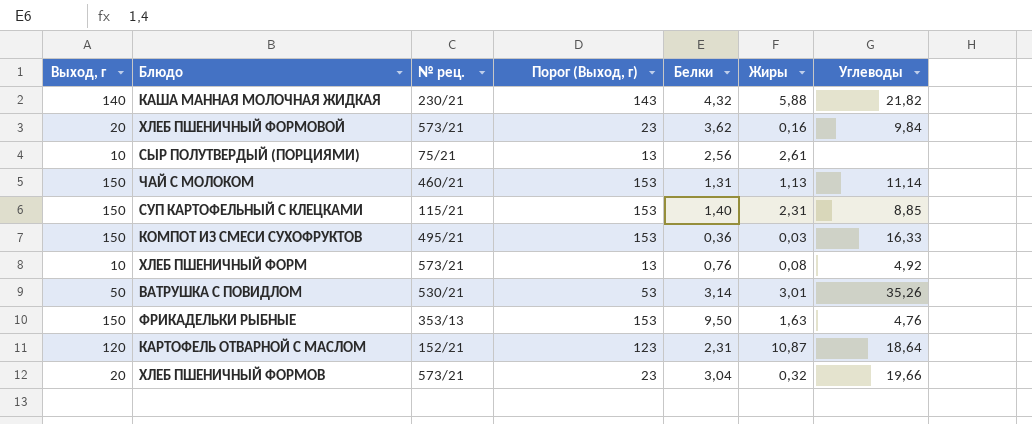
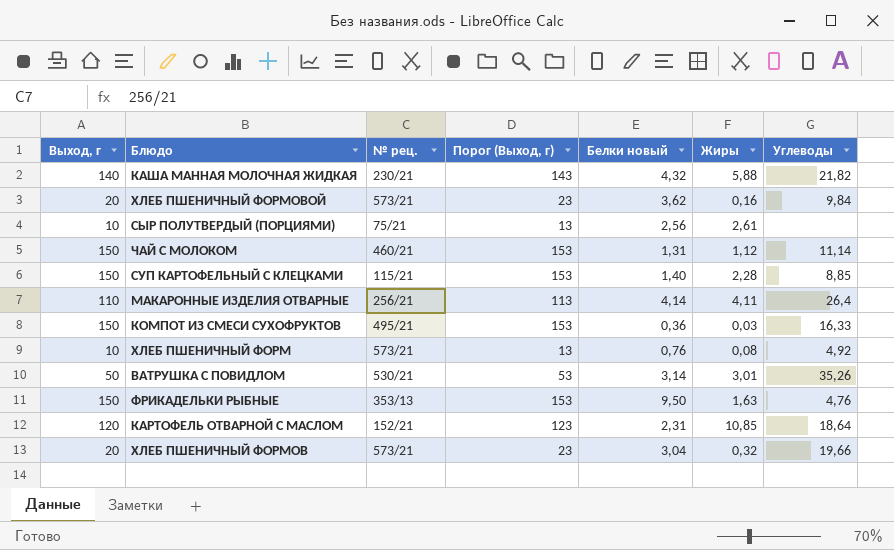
column name: Белки -> Белки новый
ЧАЙ С МОЛОКОМ | Жиры: 1,13 -> 1,12
СУП КАРТОФЕЛЬНЫЙ С КЛЕЦКАМИ | Жиры: 2,31 -> 2,28
row МАКАРОННЫЕ ИЗДЕЛИЯ ОТВАРНЫЕ: none -> 110 | 256/21 | 113 | 4,14 | 4,11 | 26,4
КАРТОФЕЛЬ ОТВАРНОЙ С МАСЛОМ | Жиры: 10,87 -> 10,85

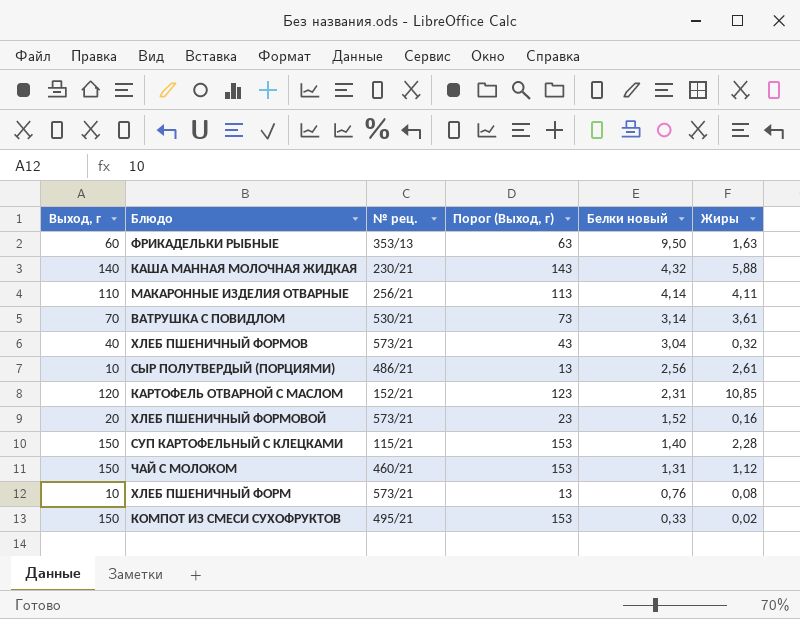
row order: none -> Белки новый descending
column Углеводы | position: 7 -> none
ФРИКАДЕЛЬКИ РЫБНЫЕ | Выход, г: 150 -> 60
ФРИКАДЕЛЬКИ РЫБНЫЕ | Порог (Выход, г): 153 -> 63
ВАТРУШКА С ПОВИДЛОМ | Выход, г: 50 -> 70
ВАТРУШКА С ПОВИДЛОМ | Порог (Выход, г): 53 -> 73
ВАТРУШКА С ПОВИДЛОМ | Жиры: 3,01 -> 3,61
ХЛЕБ ПШЕНИЧНЫЙ ФОРМОВ | Выход, г: 20 -> 40
ХЛЕБ ПШЕНИЧНЫЙ ФОРМОВ | Порог (Выход, г): 23 -> 43
СЫР ПОЛУТВЕРДЫЙ (ПОРЦИЯМИ) | № рец.: 75/21 -> 486/21
ХЛЕБ ПШЕНИЧНЫЙ ФОРМОВОЙ | Белки новый: 3,62 -> 1,52
КОМПОТ ИЗ СМЕСИ СУХОФРУКТОВ | Белки новый: 0,36 -> 0,33
КОМПОТ ИЗ СМЕСИ СУХОФРУКТОВ | Жиры: 0,03 -> 0,02

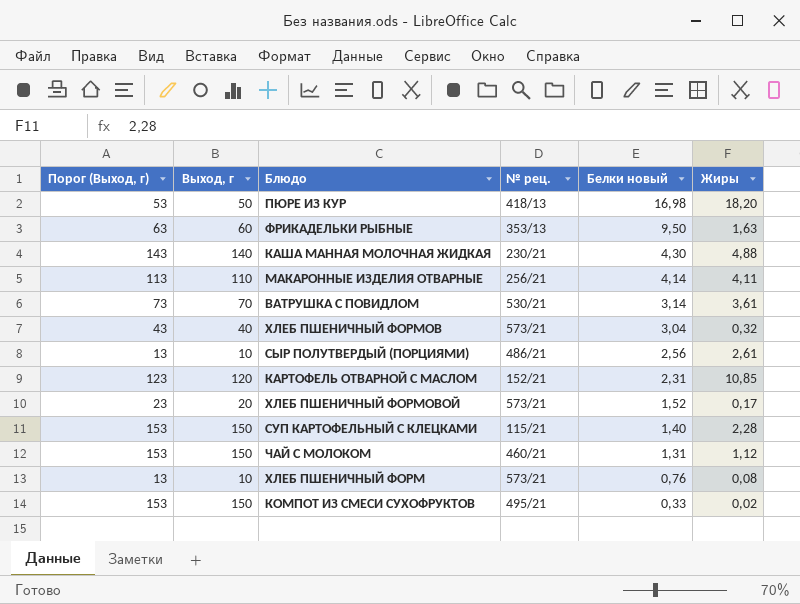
column Порог (Выход, г) | position: 4 -> 1
row ПЮРЕ ИЗ КУР: none -> 53 | 50 | 418/13 | 16,98 | 18,20
КАША МАННАЯ МОЛОЧНАЯ ЖИДКАЯ | Белки новый: 4,32 -> 4,30
КАША МАННАЯ МОЛОЧНАЯ ЖИДКАЯ | Жиры: 5,88 -> 4,88
ХЛЕБ ПШЕНИЧНЫЙ ФОРМОВОЙ | Жиры: 0,16 -> 0,17

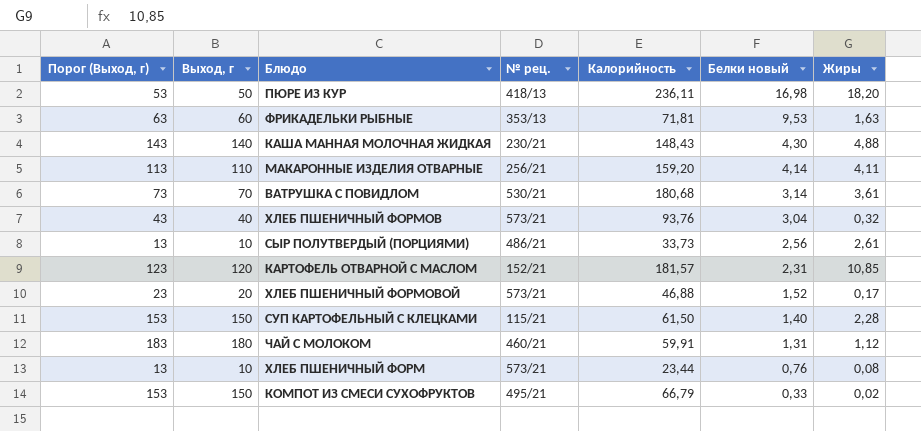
column Калорийность | position: none -> 5
ФРИКАДЕЛЬКИ РЫБНЫЕ | Белки новый: 9,50 -> 9,53
ЧАЙ С МОЛОКОМ | Порог (Выход, г): 153 -> 183
ЧАЙ С МОЛОКОМ | Выход, г: 150 -> 180

